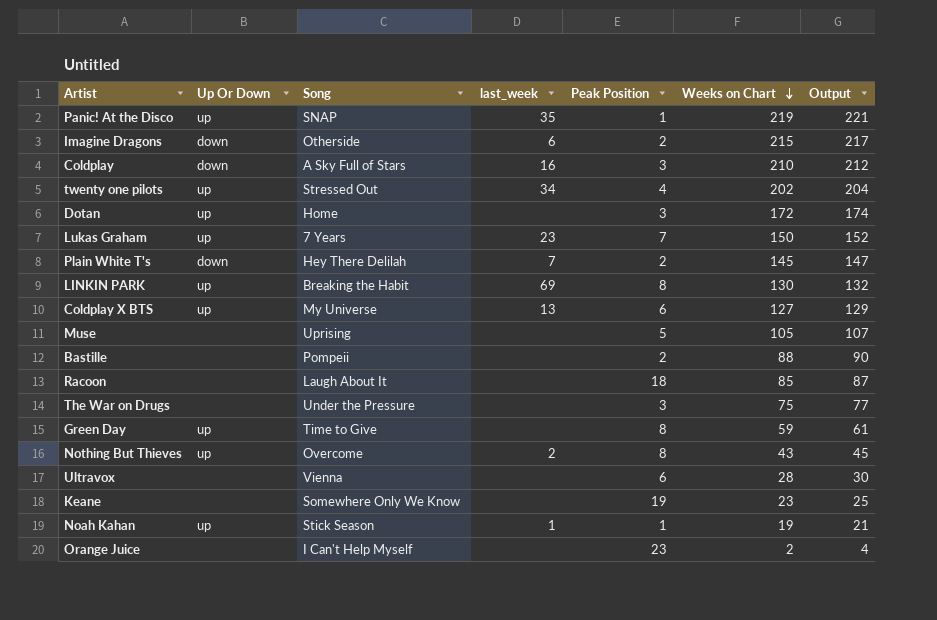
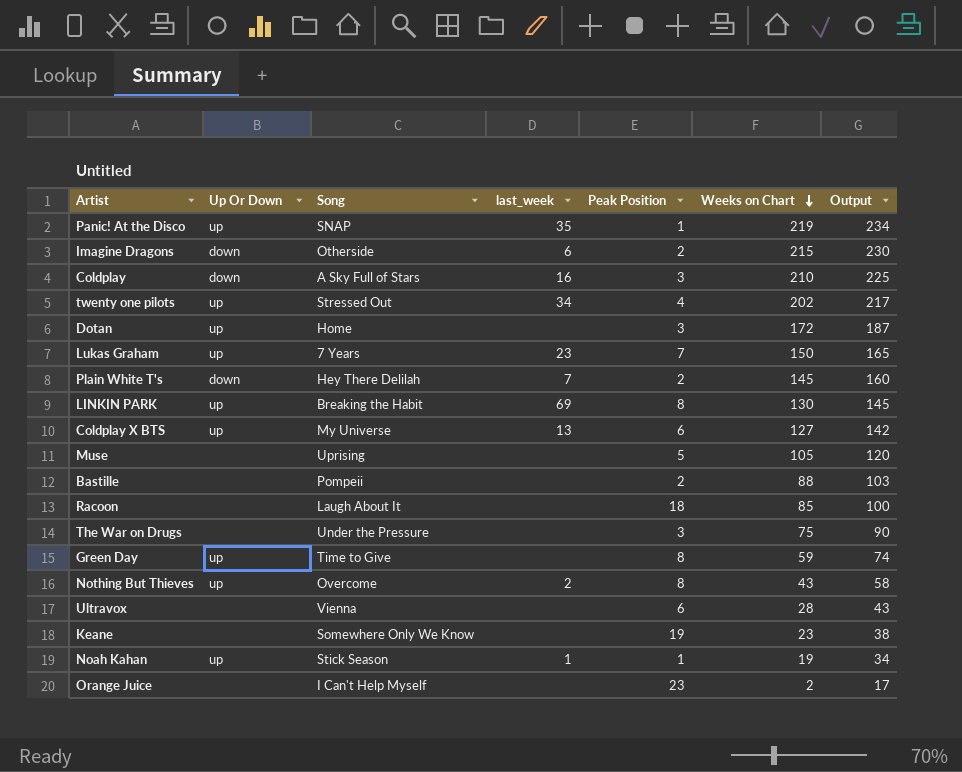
column Output | formula: [Weeks on Chart] + 2 -> [Weeks on Chart] + 15

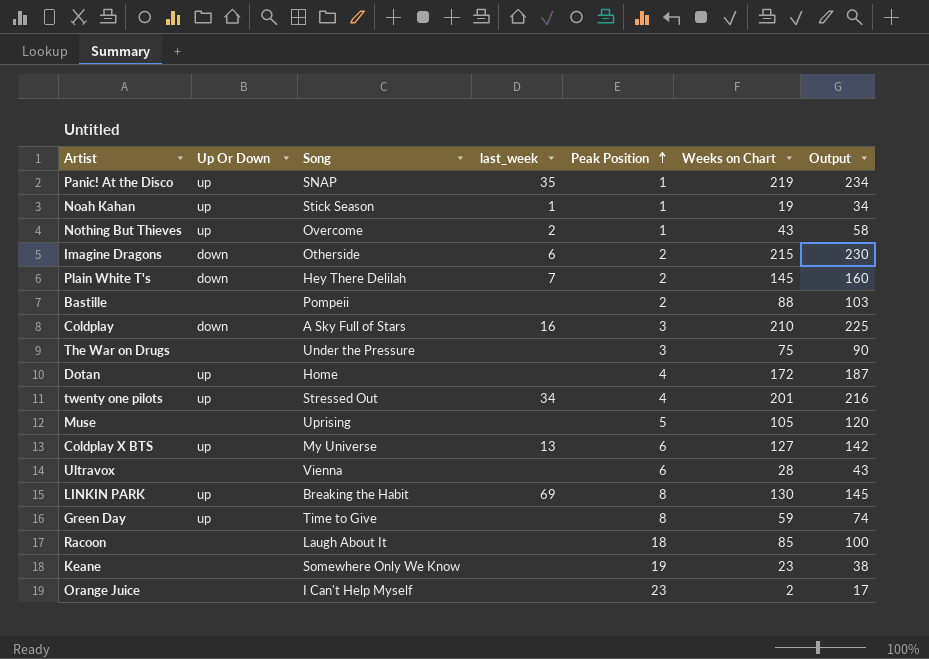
row order: Weeks on Chart descending -> Peak Position ascending
row Lukas Graham: up | 7 Years | 23 | 7 | 150 | 165 -> none
Nothing But Thieves | Peak Position: 8 -> 1
Dotan | Peak Position: 3 -> 4
twenty one pilots | Weeks on Chart: 202 -> 201
twenty one pilots | Output: 217 -> 216

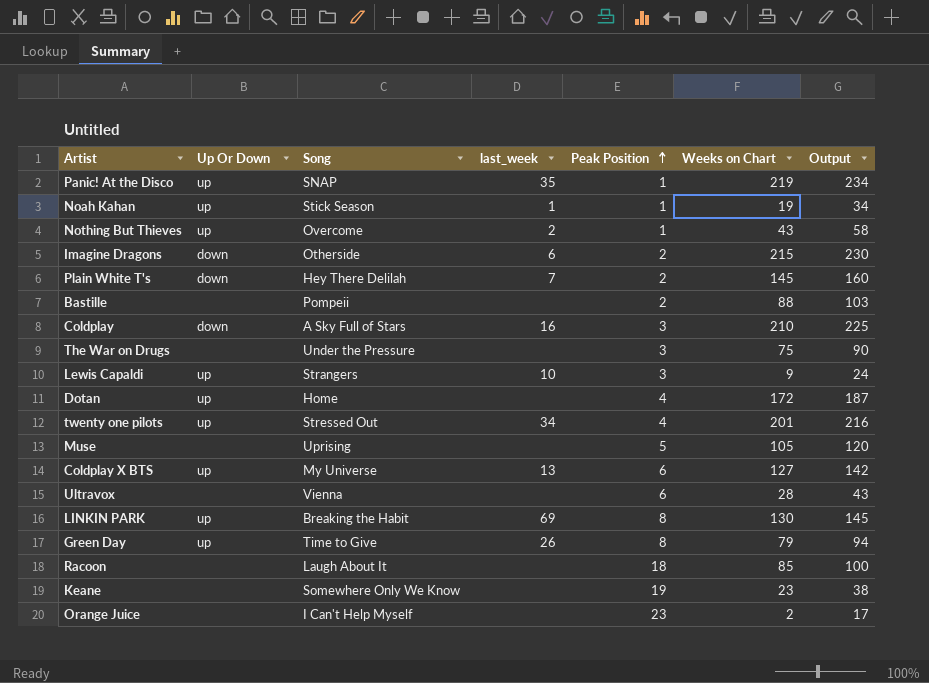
row Lewis Capaldi: none -> up | Strangers | 10 | 3 | 9 | 24
Green Day | last_week: none -> 26
Green Day | Weeks on Chart: 59 -> 79
Green Day | Output: 74 -> 94

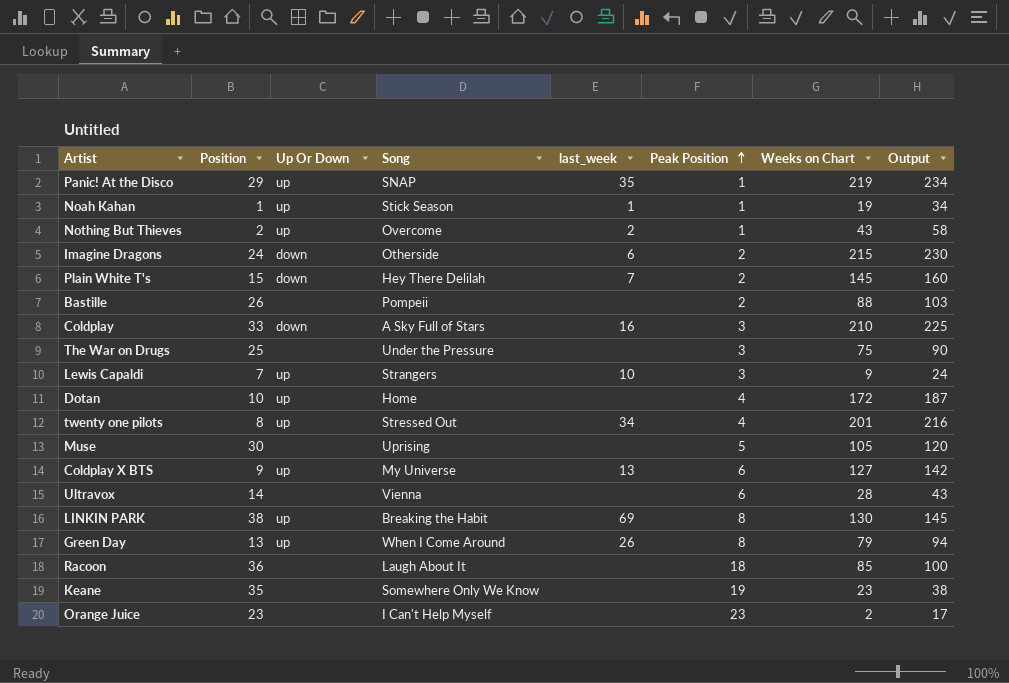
column Position | position: none -> 2
Green Day | Song: Time to Give -> When I Come Around

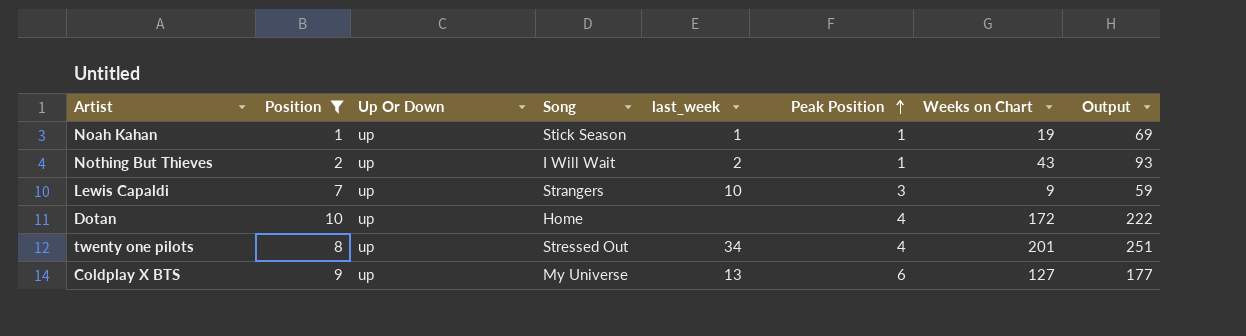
filter: none -> Position <= 10
column Output | formula: [Weeks on Chart] + 15 -> [Weeks on Chart] + 50
Nothing But Thieves | Song: Overcome -> I Will Wait

